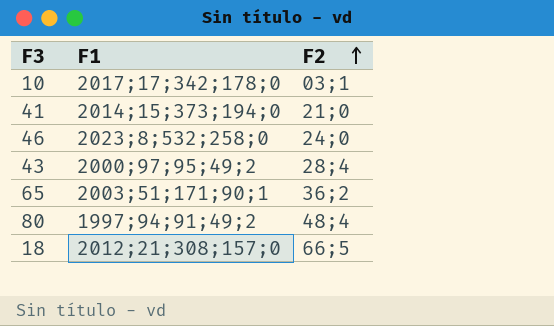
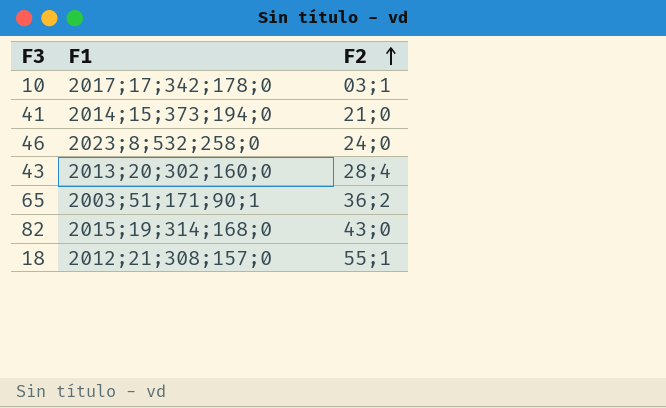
row 80: 1997;94;91;49;2 | 48;4 -> none
43 | F1: 2000;97;95;49;2 -> 2013;20;302;160;0
row 82: none -> 2015;19;314;168;0 | 43;0
18 | F2: 66;5 -> 55;1

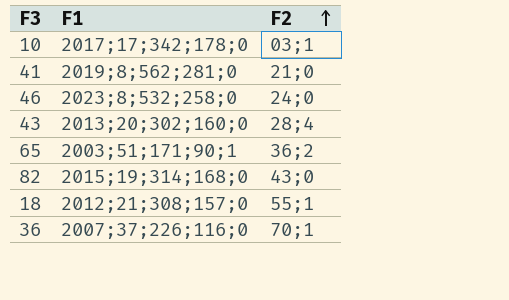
41 | F1: 2014;15;373;194;0 -> 2019;8;562;281;0
row 36: none -> 2007;37;226;116;0 | 70;1

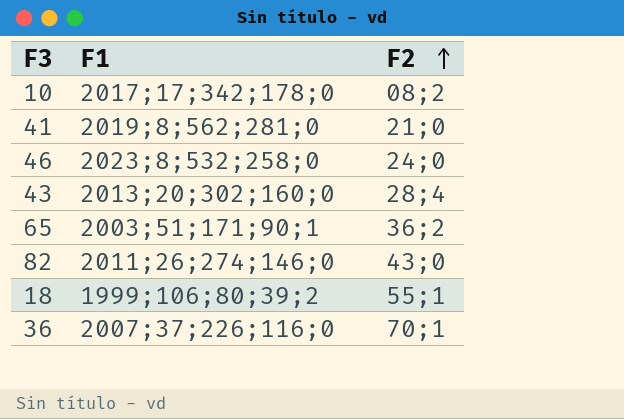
10 | F2: 03;1 -> 08;2
82 | F1: 2015;19;314;168;0 -> 2011;26;274;146;0
18 | F1: 2012;21;308;157;0 -> 1999;106;80;39;2

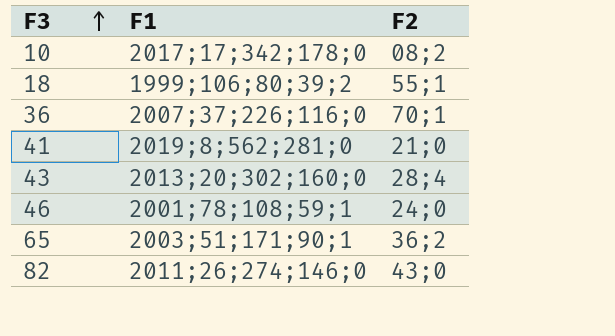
row order: F2 ascending -> F3 ascending
46 | F1: 2023;8;532;258;0 -> 2001;78;108;59;1

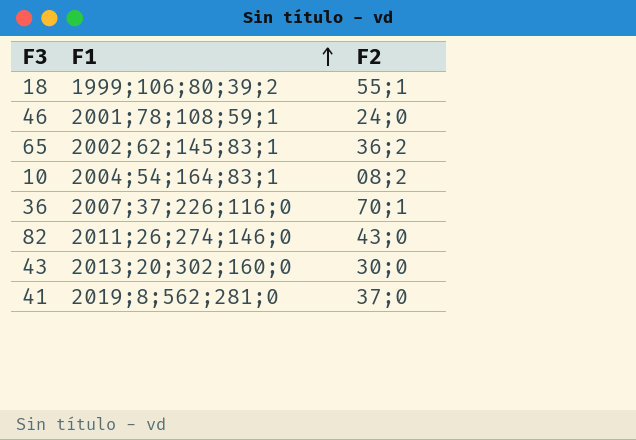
row order: F3 ascending -> F1 ascending
65 | F1: 2003;51;171;90;1 -> 2002;62;145;83;1
10 | F1: 2017;17;342;178;0 -> 2004;54;164;83;1
43 | F2: 28;4 -> 30;0
41 | F2: 21;0 -> 37;0

